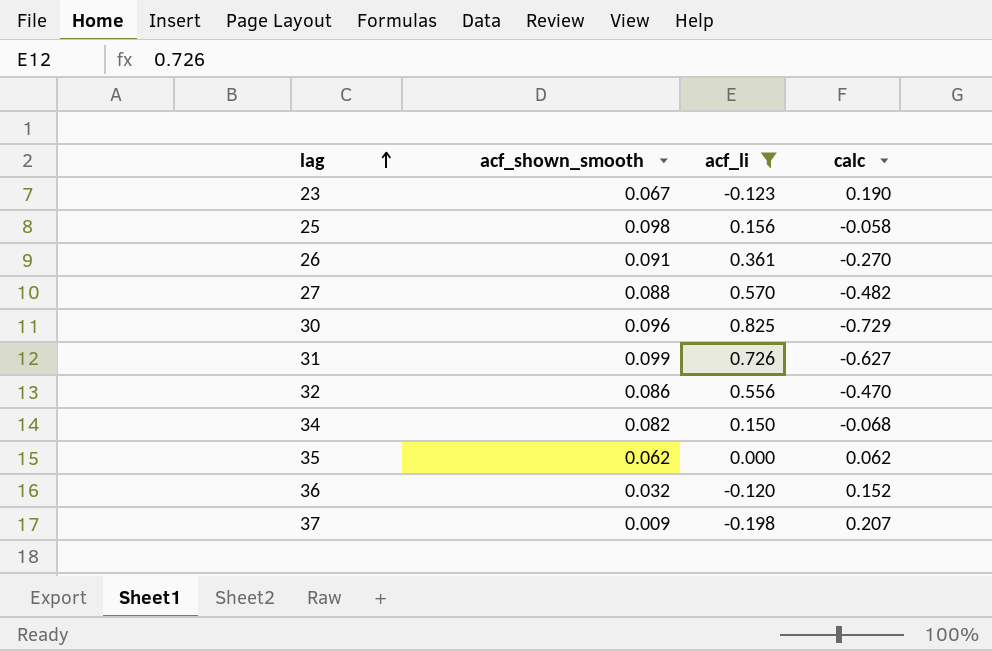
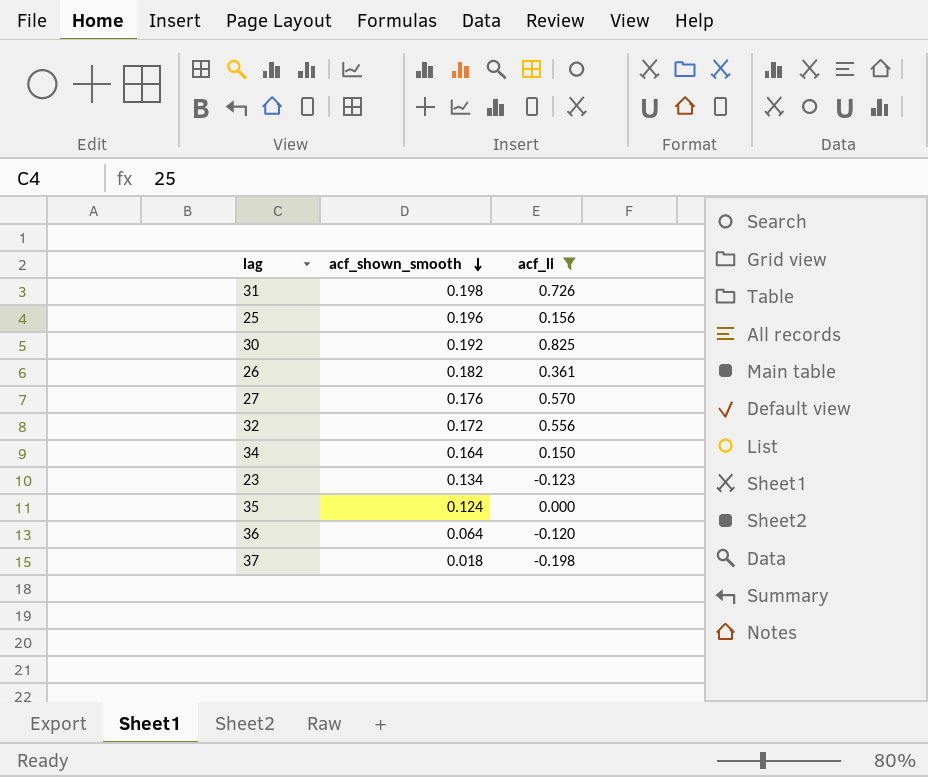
row order: lag ascending -> acf_shown_smooth descending
column calc | formula: [acf_shown_smooth] - [acf_li] -> none
31 | acf_shown_smooth: 0.099 -> 0.198
25 | acf_shown_smooth: 0.098 -> 0.196
30 | acf_shown_smooth: 0.096 -> 0.192
26 | acf_shown_smooth: 0.091 -> 0.182
27 | acf_shown_smooth: 0.088 -> 0.176
32 | acf_shown_smooth: 0.086 -> 0.172
34 | acf_shown_smooth: 0.082 -> 0.164
23 | acf_shown_smooth: 0.067 -> 0.134
35 | acf_shown_smooth: 0.062 -> 0.124
36 | acf_shown_smooth: 0.032 -> 0.064
37 | acf_shown_smooth: 0.009 -> 0.018

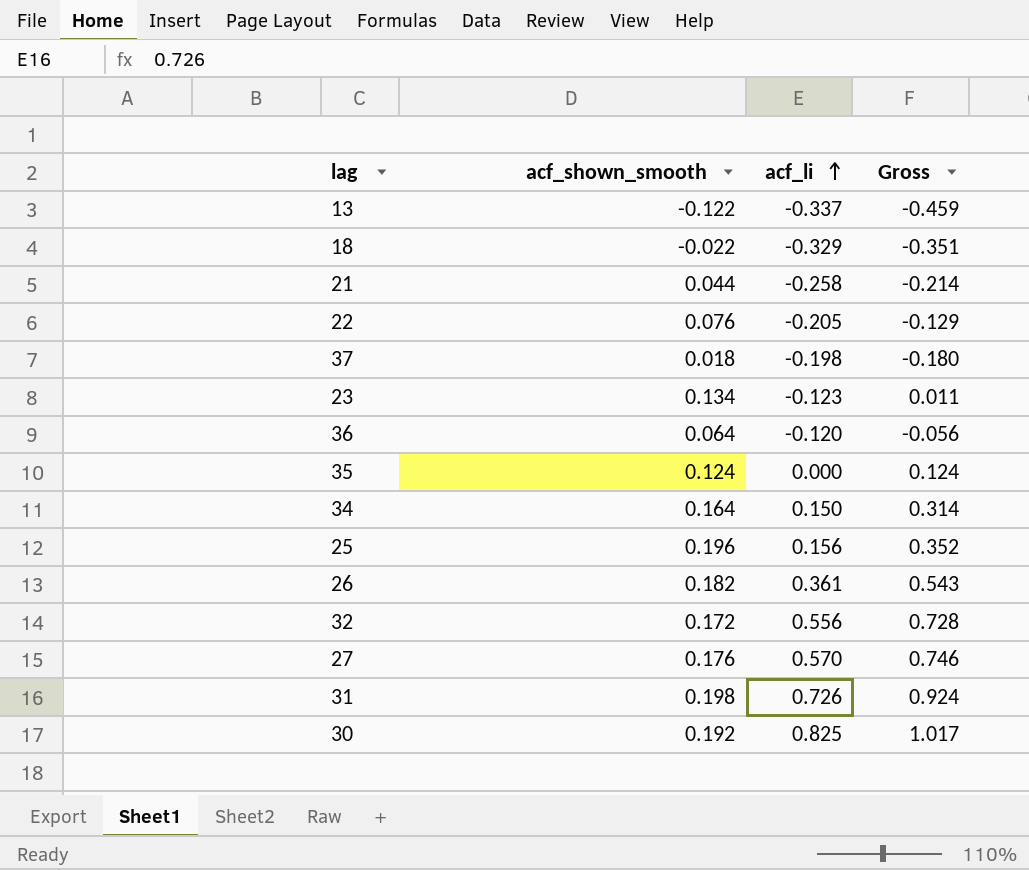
filter: acf_li >= -0.198 -> none
row order: acf_shown_smooth descending -> acf_li ascending
column Gross | formula: none -> [acf_shown_smooth] + [acf_li]

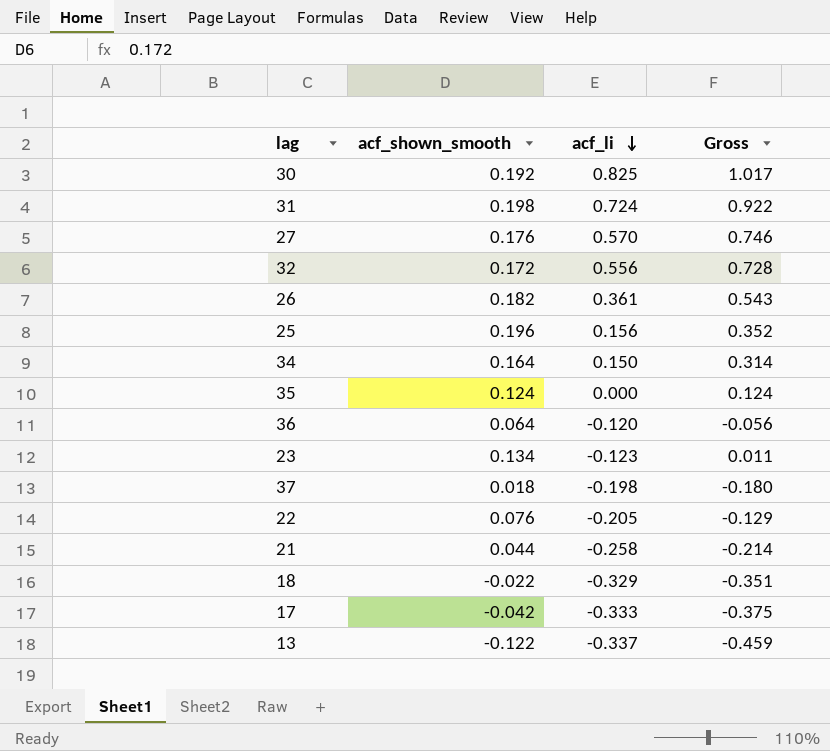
row order: acf_li ascending -> acf_li descending
31 | acf_li: 0.726 -> 0.724
31 | Gross: 0.924 -> 0.922
row 17: none -> -0.042 | -0.333 | -0.375

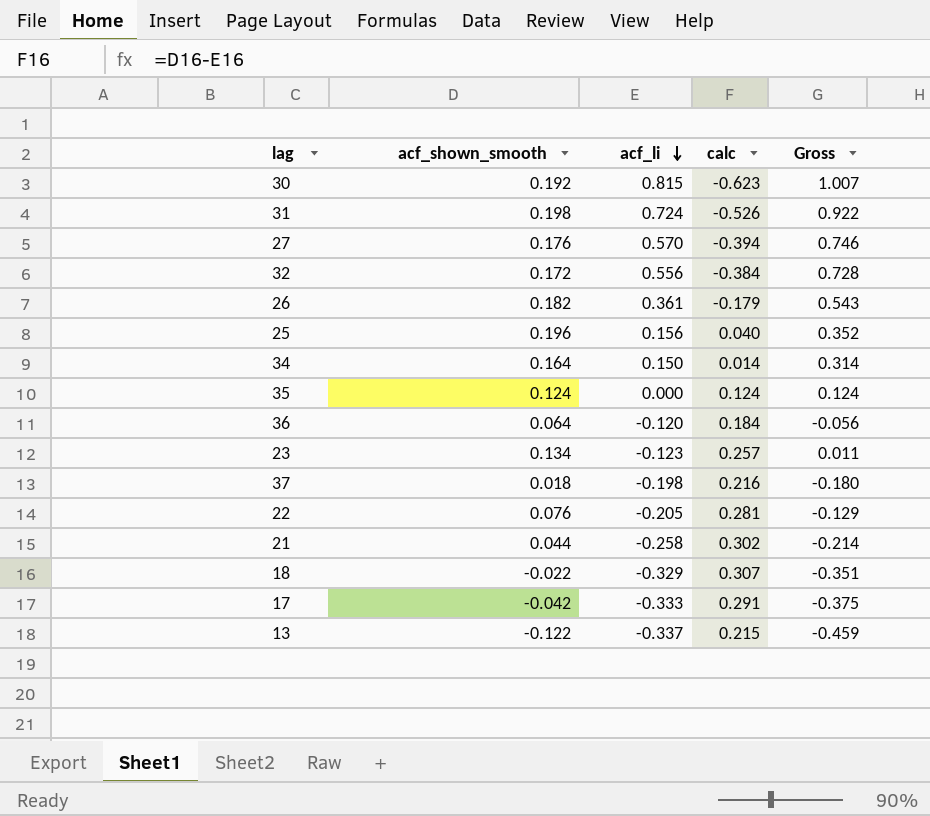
column calc | formula: none -> [acf_shown_smooth] - [acf_li]
30 | acf_li: 0.825 -> 0.815
30 | Gross: 1.017 -> 1.007

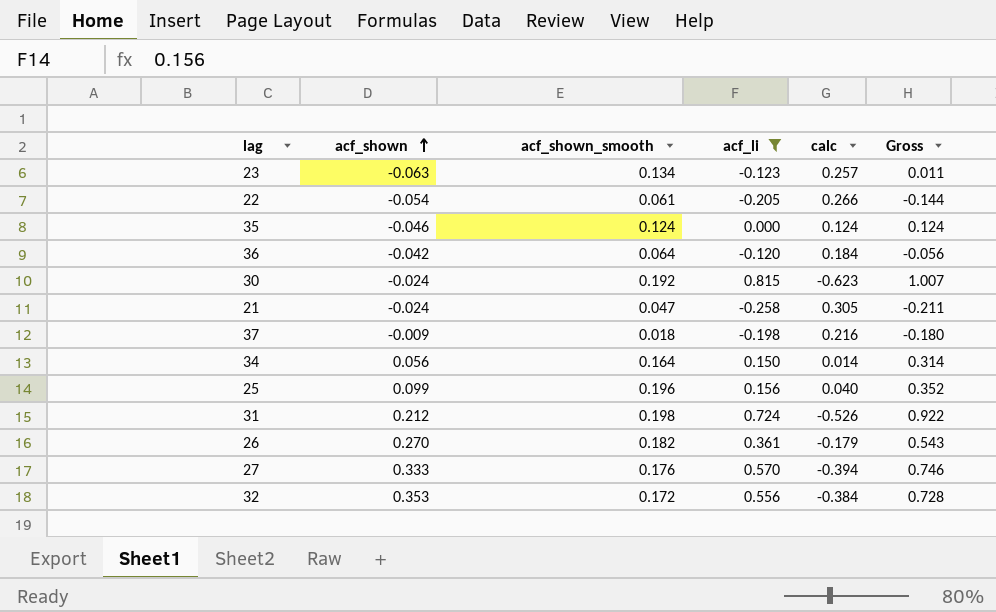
filter: none -> acf_li >= -0.258
row order: acf_li descending -> acf_shown ascending
column acf_shown | position: none -> 2
22 | acf_shown_smooth: 0.076 -> 0.061
22 | calc: 0.281 -> 0.266
22 | Gross: -0.129 -> -0.144
21 | acf_shown_smooth: 0.044 -> 0.047
21 | calc: 0.302 -> 0.305
21 | Gross: -0.214 -> -0.211

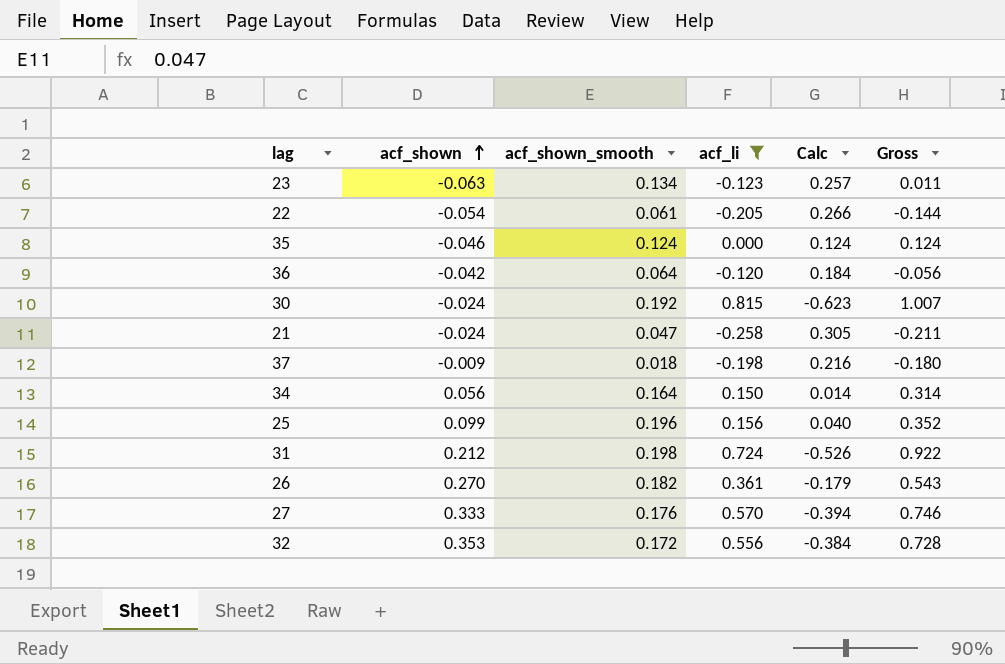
column name: calc -> Calc

